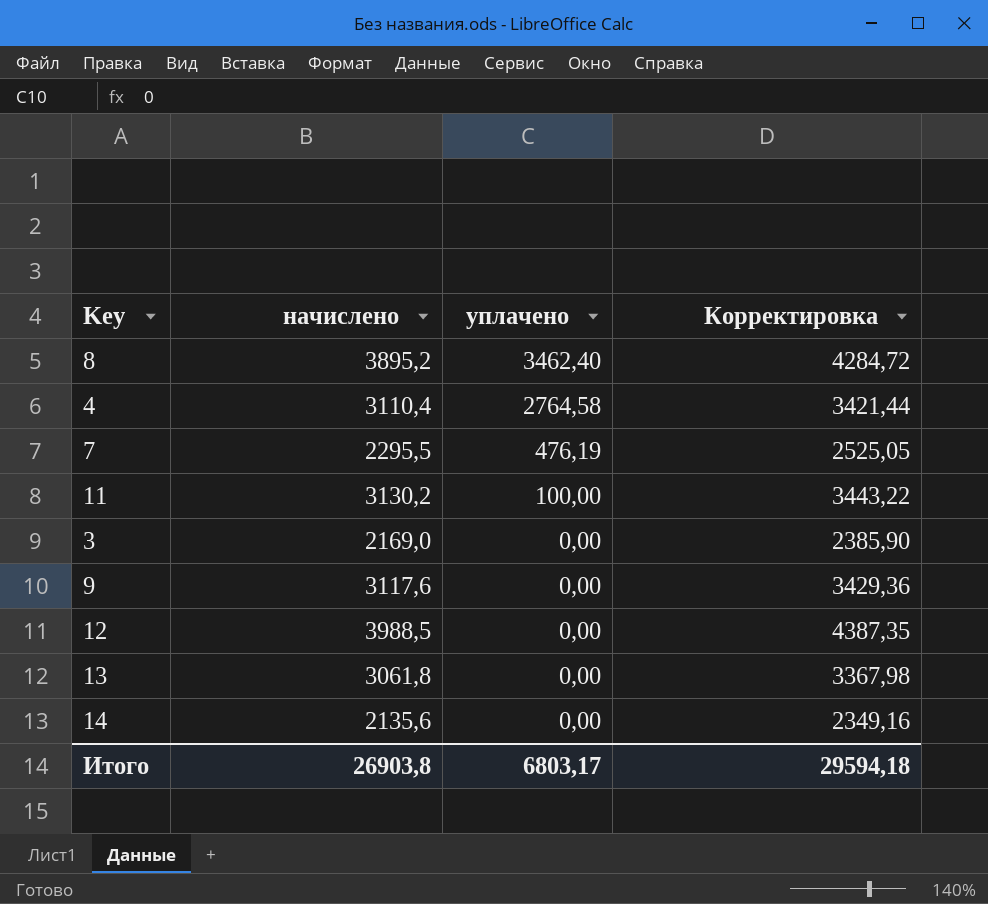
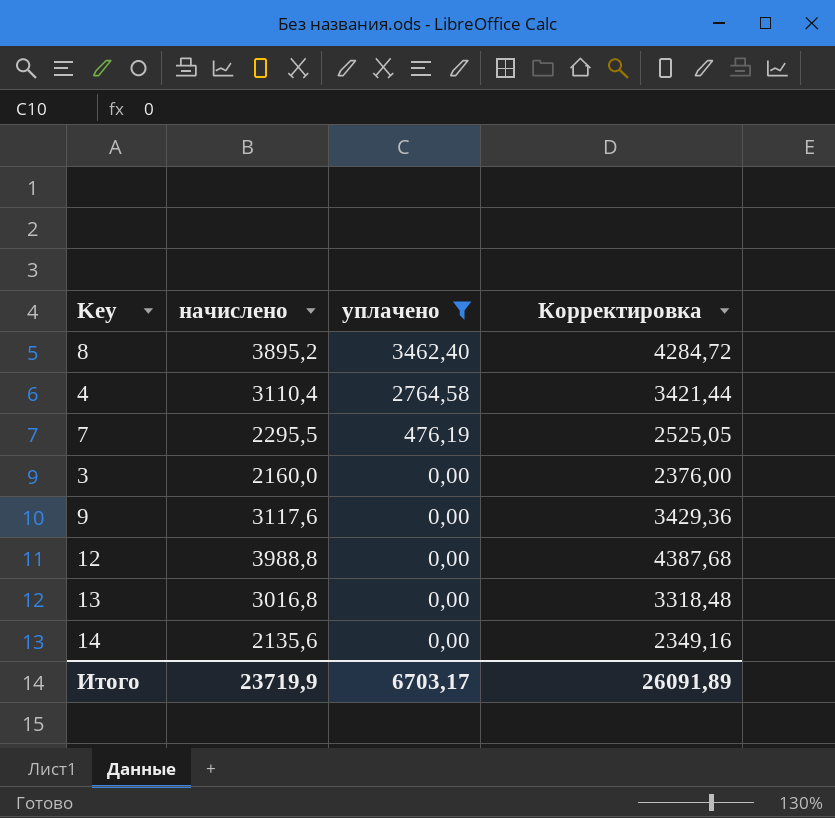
filter: none -> уплачено != 100,00
3 | начислено: 2169,0 -> 2160,0
3 | Корректировка: 2385,90 -> 2376,00
12 | начислено: 3988,5 -> 3988,8
12 | Корректировка: 4387,35 -> 4387,68
13 | начислено: 3061,8 -> 3016,8
13 | Корректировка: 3367,98 -> 3318,48
Итого | начислено: 26903,8 -> 23719,9
Итого | уплачено: 6803,17 -> 6703,17
Итого | Корректировка: 29594,18 -> 26091,89

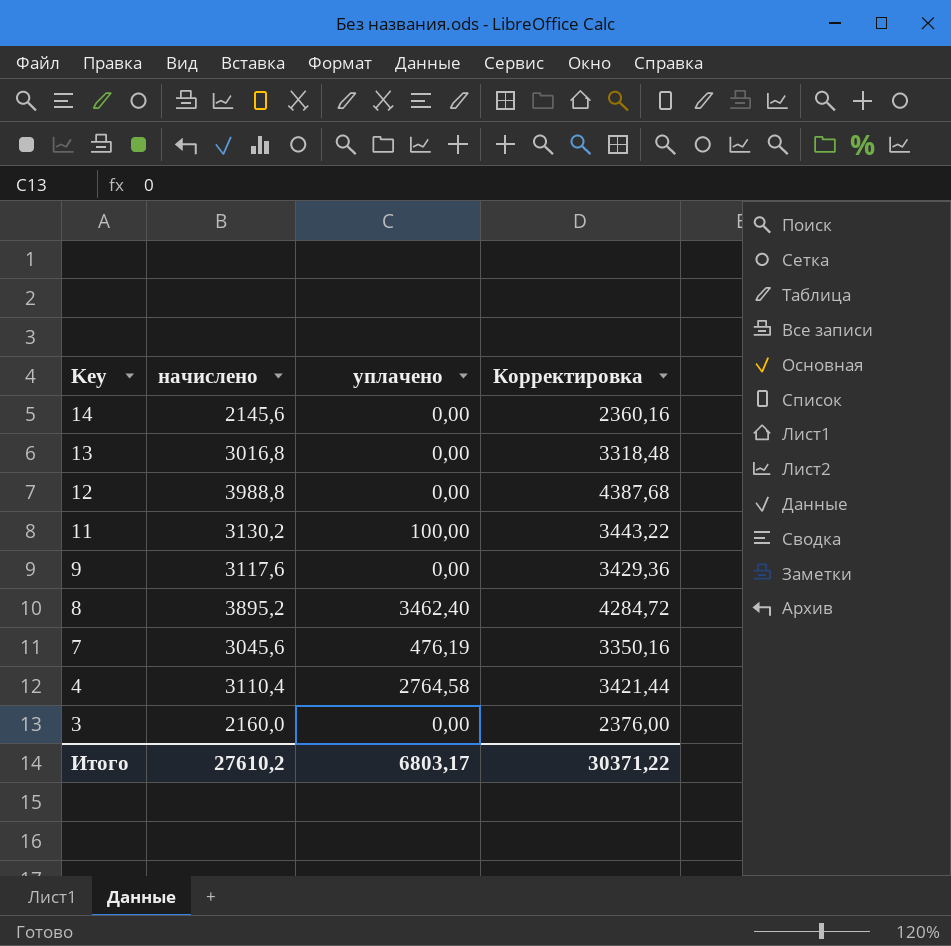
filter: уплачено != 100,00 -> none
row order: уплачено descending -> Key descending
14 | начислено: 2135,6 -> 2145,6
14 | Корректировка: 2349,16 -> 2360,16
7 | начислено: 2295,5 -> 3045,6
7 | Корректировка: 2525,05 -> 3350,16
Итого | начислено: 23719,9 -> 27610,2
Итого | уплачено: 6703,17 -> 6803,17
Итого | Корректировка: 26091,89 -> 30371,22

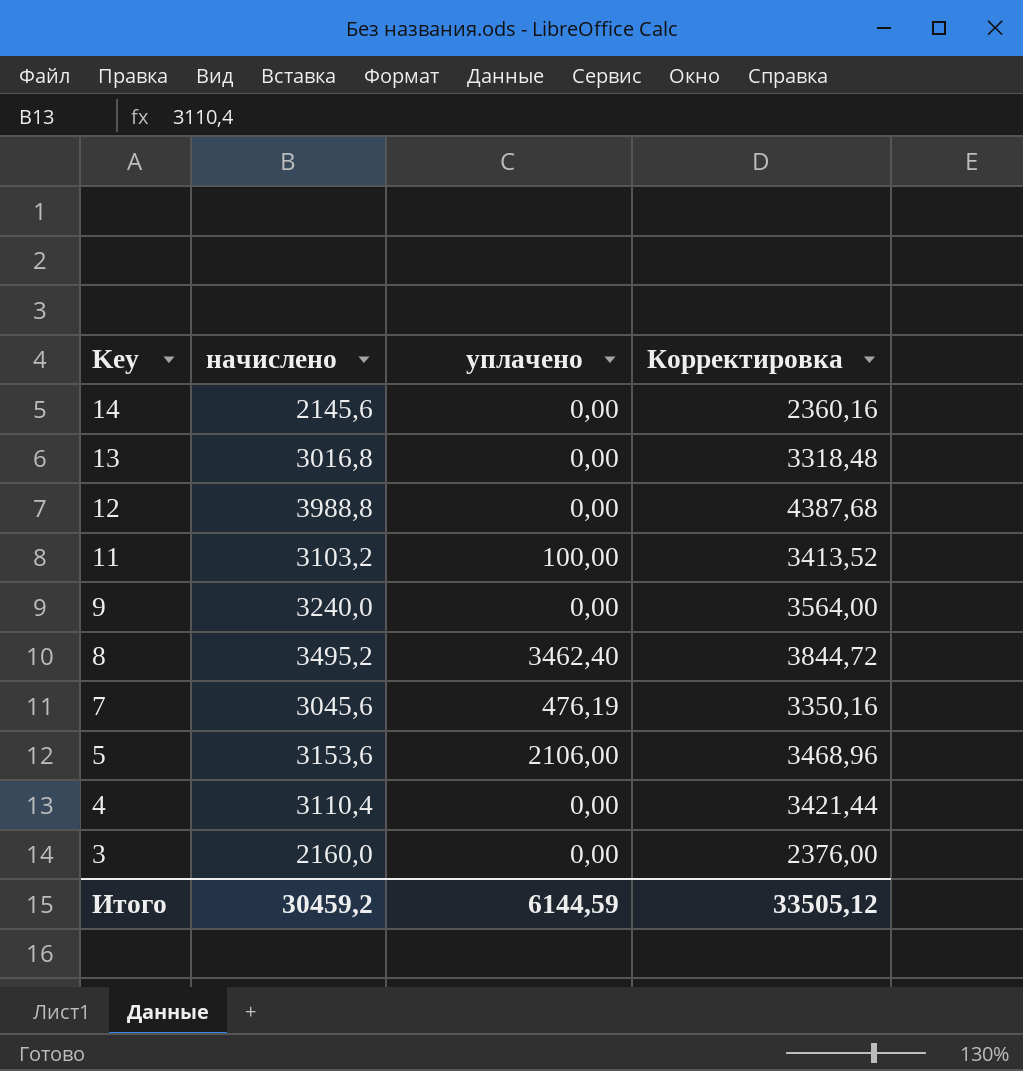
11 | начислено: 3130,2 -> 3103,2
11 | Корректировка: 3443,22 -> 3413,52
9 | начислено: 3117,6 -> 3240,0
9 | Корректировка: 3429,36 -> 3564,00
8 | начислено: 3895,2 -> 3495,2
8 | Корректировка: 4284,72 -> 3844,72
row 5: none -> 3153,6 | 2106,00 | 3468,96
4 | уплачено: 2764,58 -> 0,00
Итого | начислено: 27610,2 -> 30459,2
Итого | уплачено: 6803,17 -> 6144,59
Итого | Корректировка: 30371,22 -> 33505,12

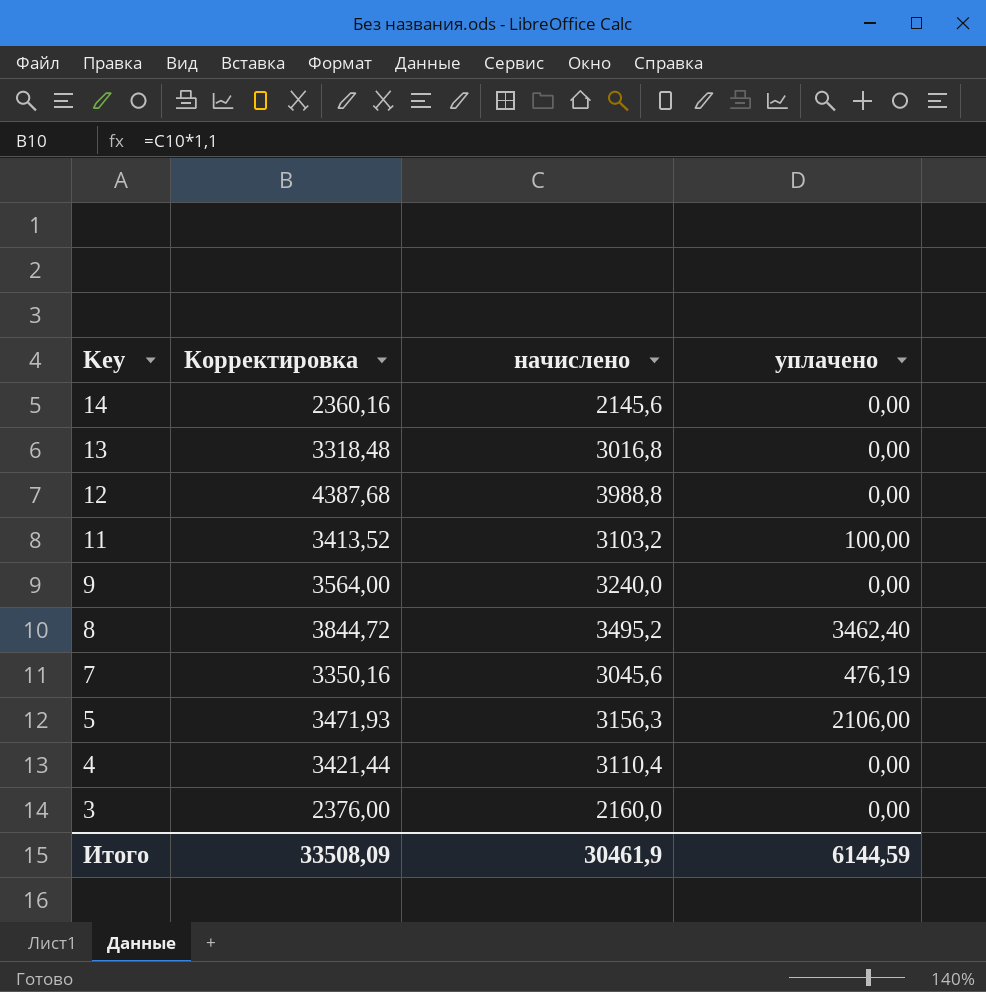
column Корректировка | position: 4 -> 2
5 | Корректировка: 3468,96 -> 3471,93
5 | начислено: 3153,6 -> 3156,3
Итого | Корректировка: 33505,12 -> 33508,09
Итого | начислено: 30459,2 -> 30461,9

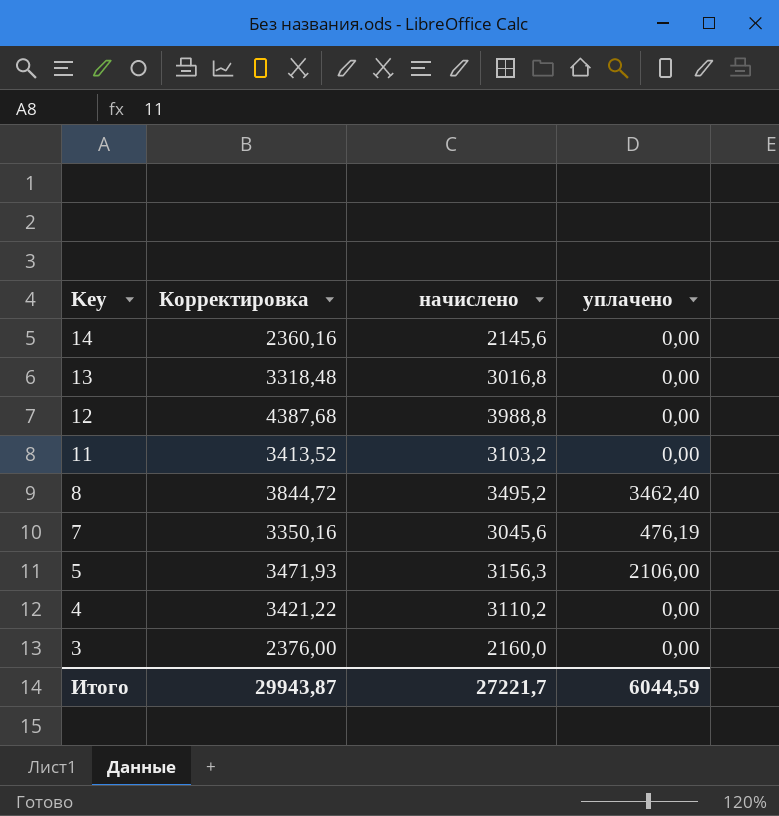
row 9: 3564,00 | 3240,0 | 0,00 -> none
11 | уплачено: 100,00 -> 0,00
4 | Корректировка: 3421,44 -> 3421,22
4 | начислено: 3110,4 -> 3110,2
Итого | Корректировка: 33508,09 -> 29943,87
Итого | начислено: 30461,9 -> 27221,7
Итого | уплачено: 6144,59 -> 6044,59

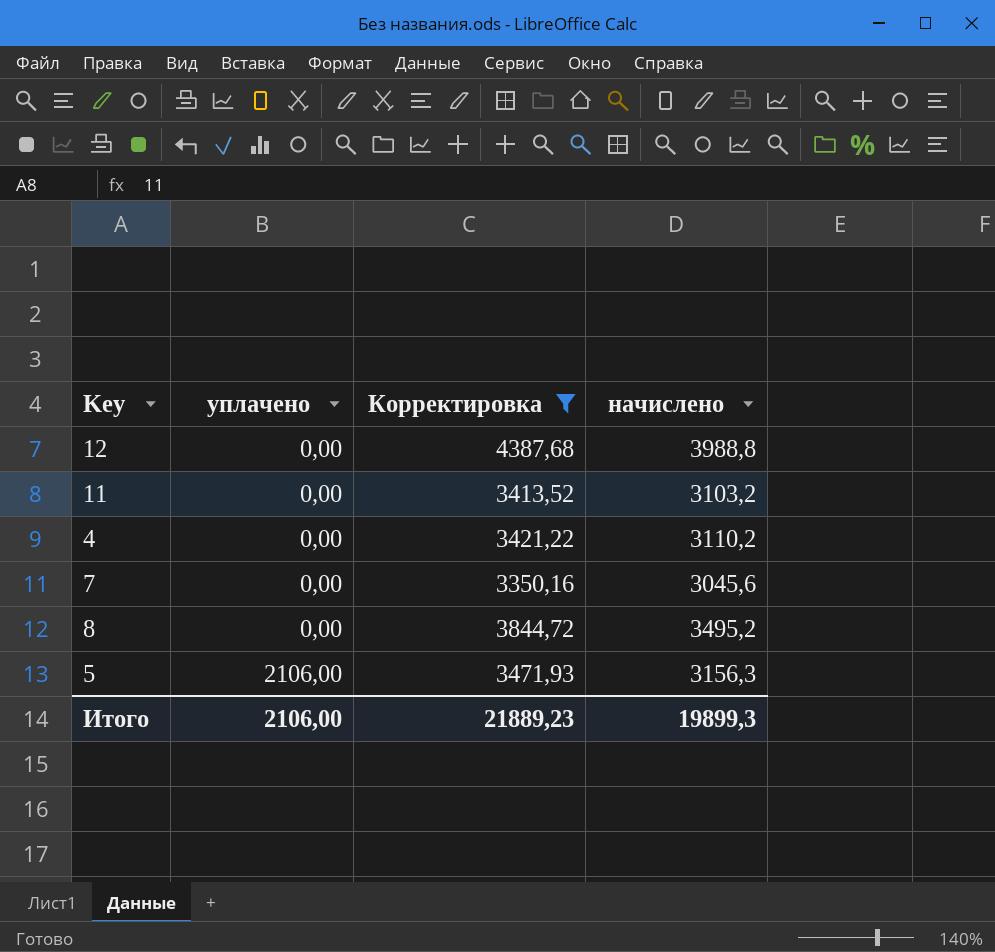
filter: none -> Корректировка >= 3350,16
row order: Key descending -> уплачено ascending
column уплачено | position: 4 -> 2
7 | уплачено: 476,19 -> 0,00
8 | уплачено: 3462,40 -> 0,00
Итого | уплачено: 6044,59 -> 2106,00
Итого | Корректировка: 29943,87 -> 21889,23
Итого | начислено: 27221,7 -> 19899,3

